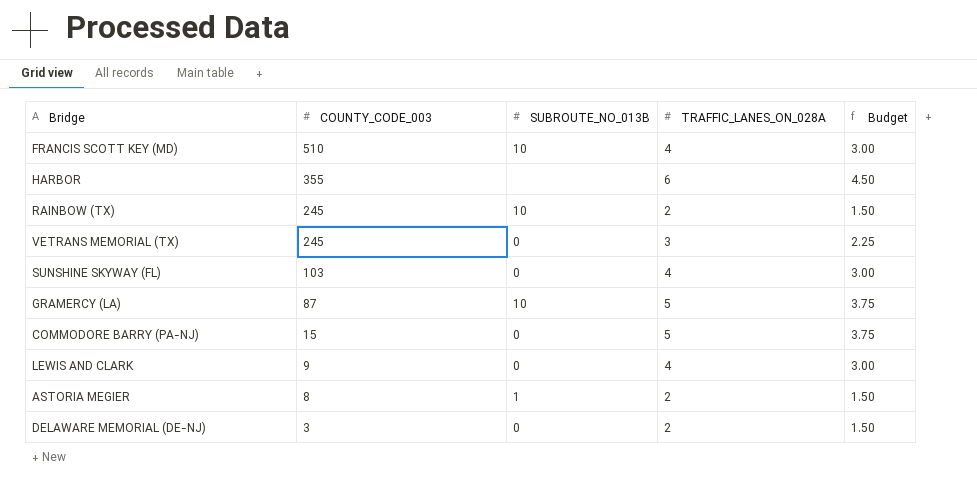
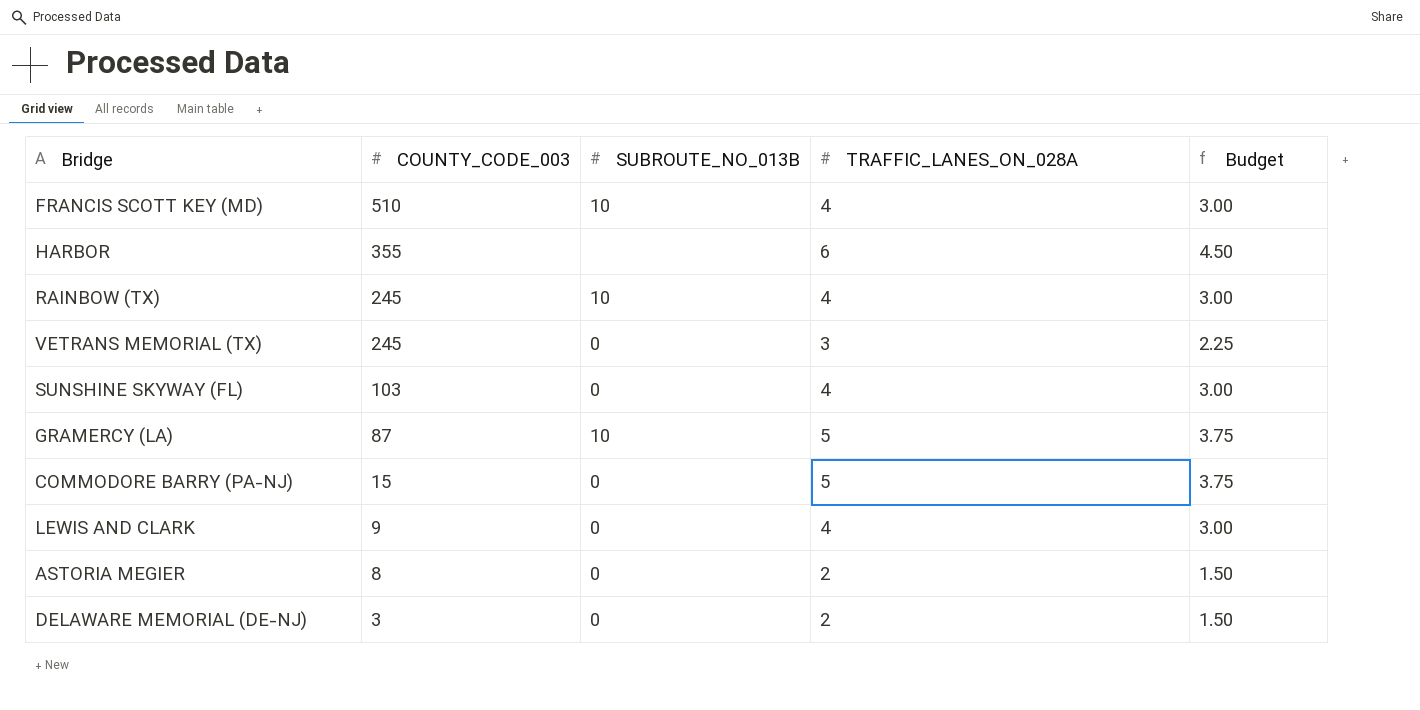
RAINBOW (TX) | TRAFFIC_LANES_ON_028A: 2 -> 4
RAINBOW (TX) | Budget: 1.50 -> 3.00
ASTORIA MEGIER | SUBROUTE_NO_013B: 1 -> 0

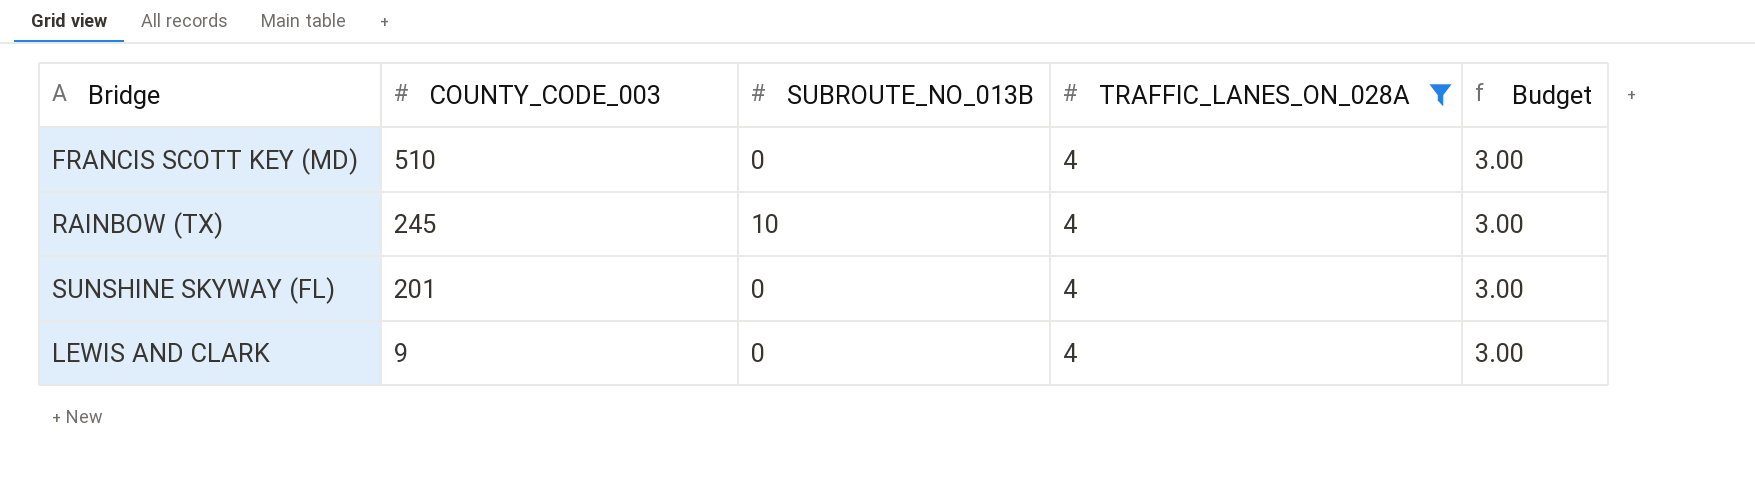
filter: none -> TRAFFIC_LANES_ON_028A = 4
FRANCIS SCOTT KEY (MD) | SUBROUTE_NO_013B: 10 -> 0
SUNSHINE SKYWAY (FL) | COUNTY_CODE_003: 103 -> 201

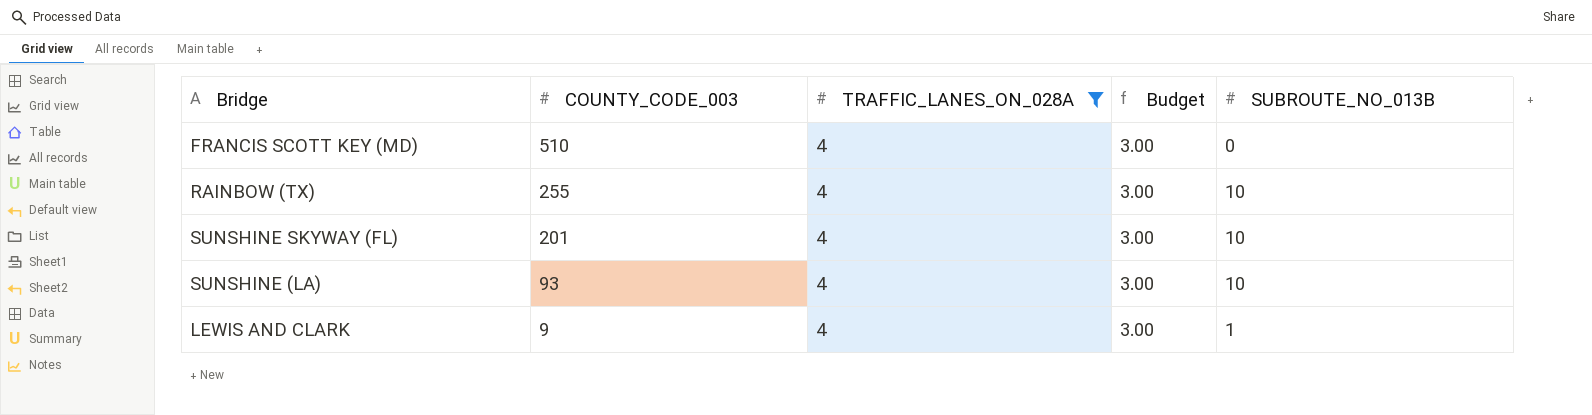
column SUBROUTE_NO_013B | position: 3 -> 5
RAINBOW (TX) | COUNTY_CODE_003: 245 -> 255
SUNSHINE SKYWAY (FL) | SUBROUTE_NO_013B: 0 -> 10
row SUNSHINE (LA): none -> 93 | 4 | 3.00 | 10
LEWIS AND CLARK | SUBROUTE_NO_013B: 0 -> 1

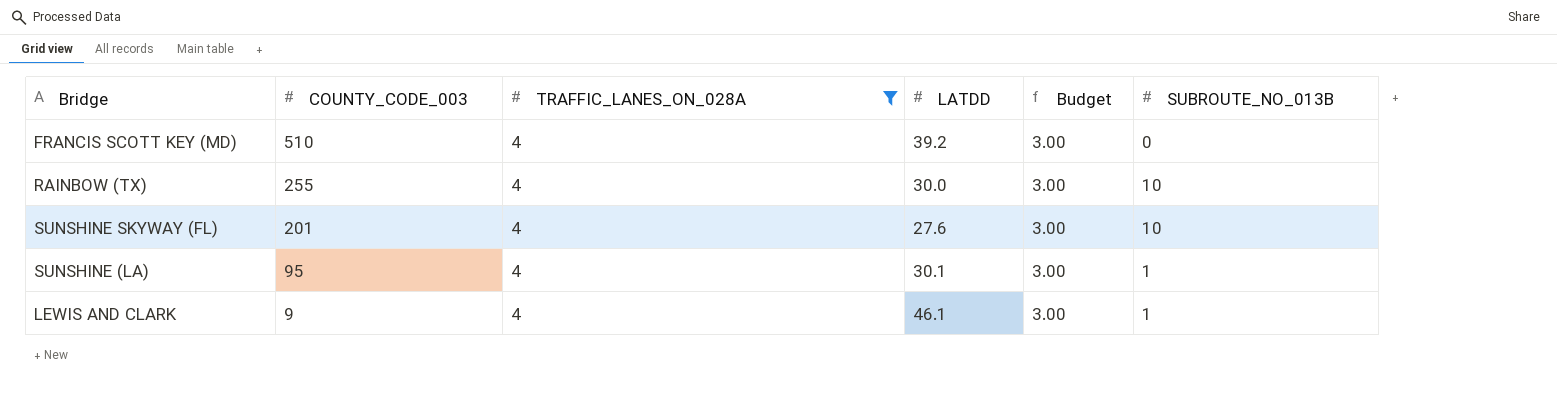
column LATDD | position: none -> 4
SUNSHINE (LA) | COUNTY_CODE_003: 93 -> 95
SUNSHINE (LA) | SUBROUTE_NO_013B: 10 -> 1

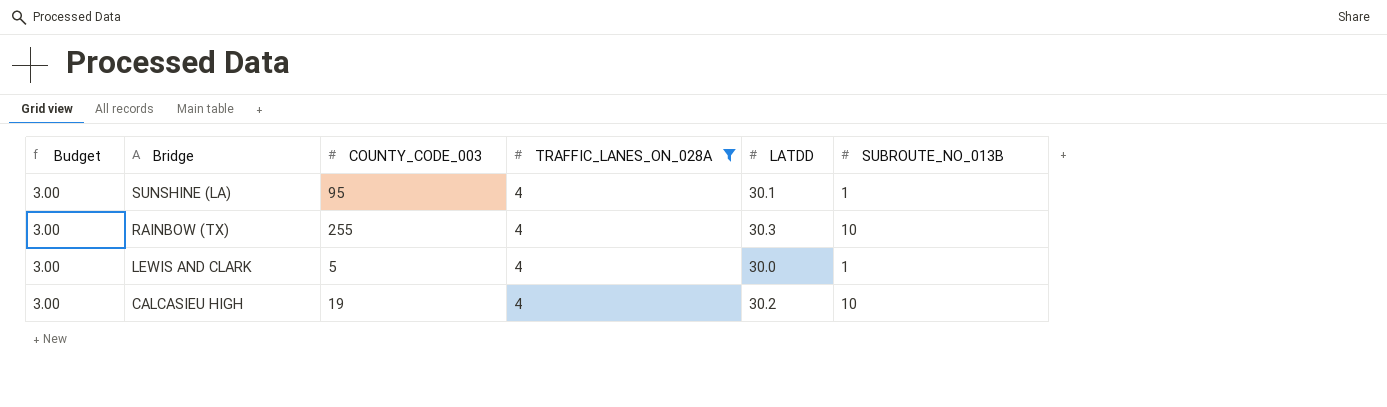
row order: COUNTY_CODE_003 descending -> Bridge descending
column Budget | position: 5 -> 1
row FRANCIS SCOTT KEY (MD): 510 | 4 | 39.2 | 3.00 | 0 -> none
row SUNSHINE SKYWAY (FL): 201 | 4 | 27.6 | 3.00 | 10 -> none
RAINBOW (TX) | LATDD: 30.0 -> 30.3
LEWIS AND CLARK | COUNTY_CODE_003: 9 -> 5
LEWIS AND CLARK | LATDD: 46.1 -> 30.0
row CALCASIEU HIGH: none -> 3.00 | 19 | 4 | 30.2 | 10

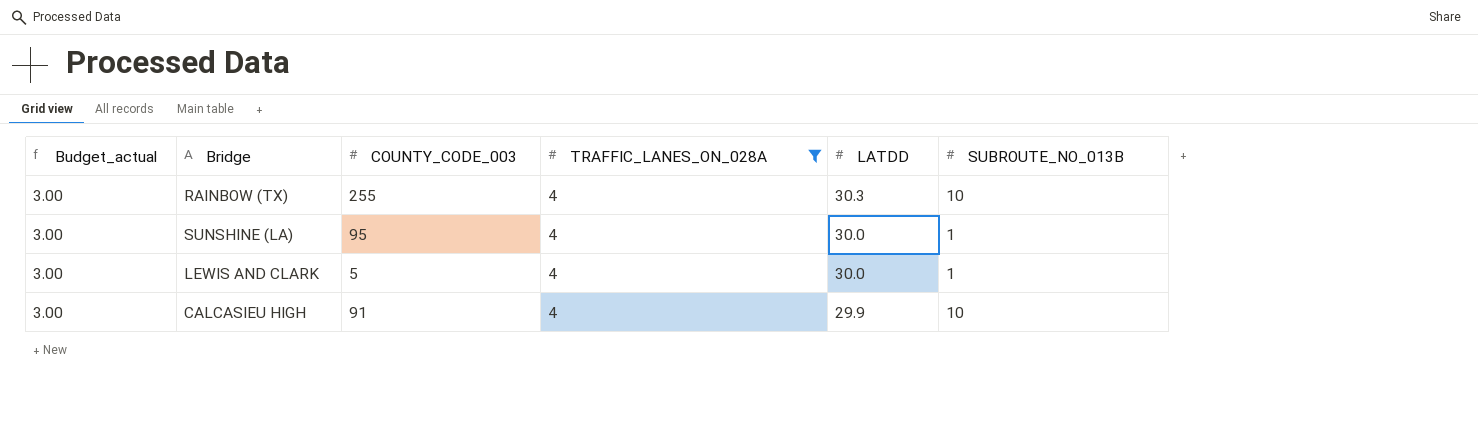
row order: Bridge descending -> LATDD descending
column name: Budget -> Budget_actual
SUNSHINE (LA) | LATDD: 30.1 -> 30.0
CALCASIEU HIGH | COUNTY_CODE_003: 19 -> 91
CALCASIEU HIGH | LATDD: 30.2 -> 29.9

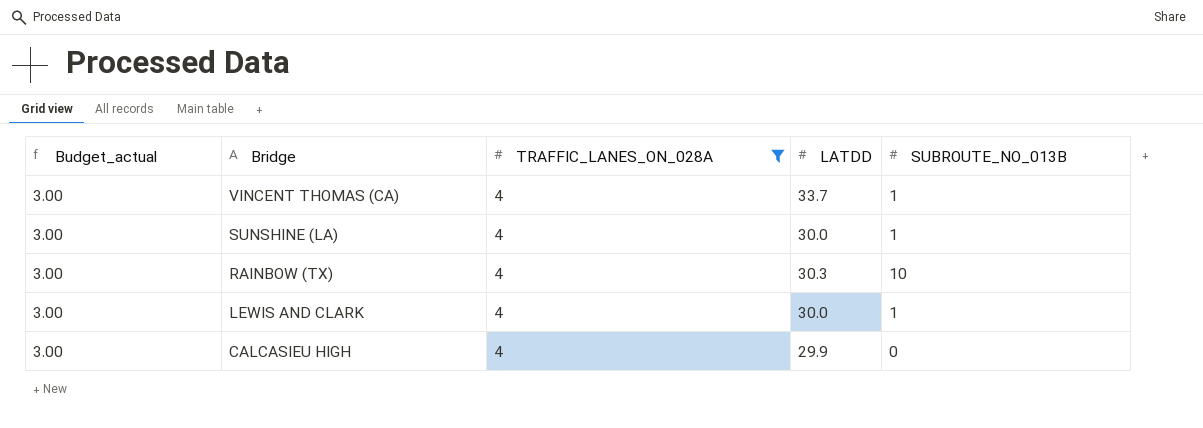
row order: LATDD descending -> Bridge descending
column COUNTY_CODE_003 | position: 3 -> none
row VINCENT THOMAS (CA): none -> 3.00 | 4 | 33.7 | 1
CALCASIEU HIGH | SUBROUTE_NO_013B: 10 -> 0

